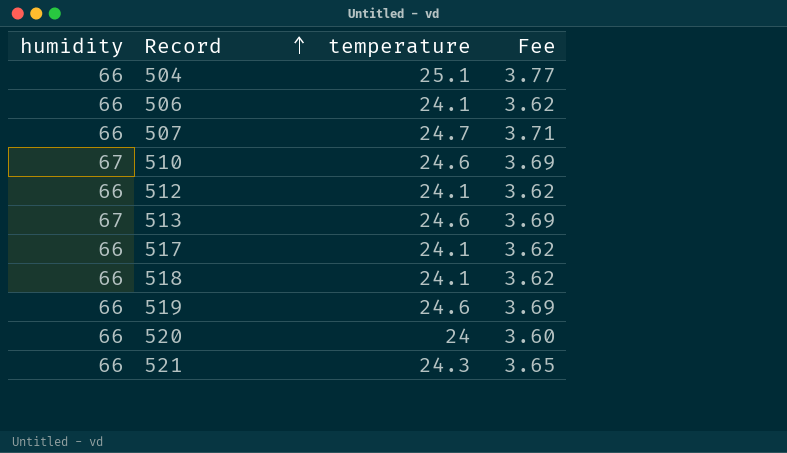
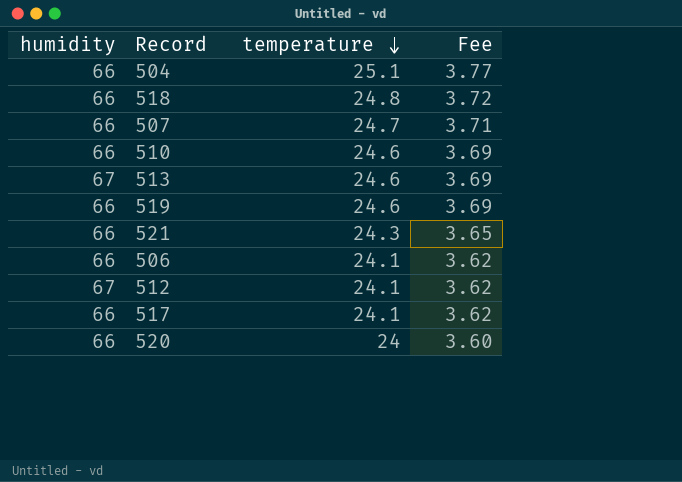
row order: Record ascending -> temperature descending
518 | temperature: 24.1 -> 24.8
518 | Fee: 3.62 -> 3.72
510 | humidity: 67 -> 66
512 | humidity: 66 -> 67

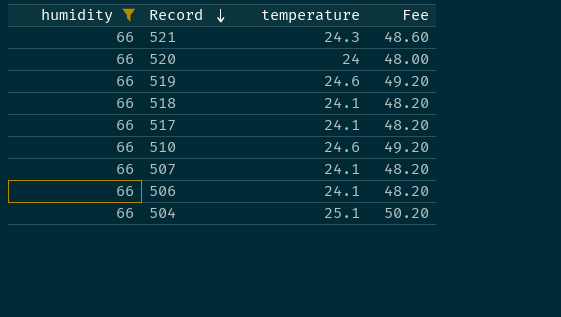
filter: none -> humidity = 66
row order: temperature descending -> Record descending
column Fee | formula: [temperature] * 0.15 -> [temperature] * 2
518 | temperature: 24.8 -> 24.1
507 | temperature: 24.7 -> 24.1

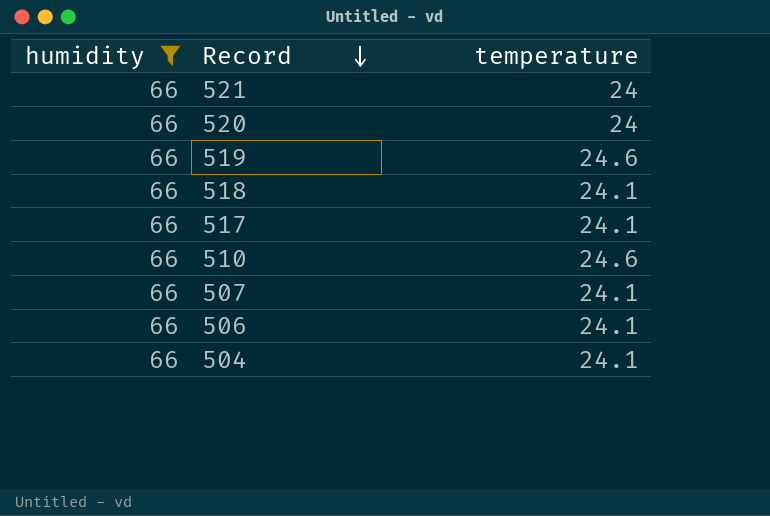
column Fee | formula: [temperature] * 2 -> none
521 | temperature: 24.3 -> 24
504 | temperature: 25.1 -> 24.1

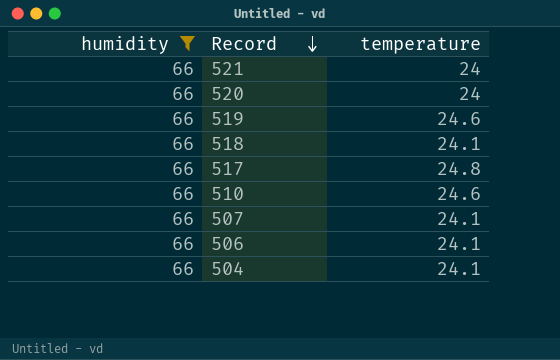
517 | temperature: 24.1 -> 24.8

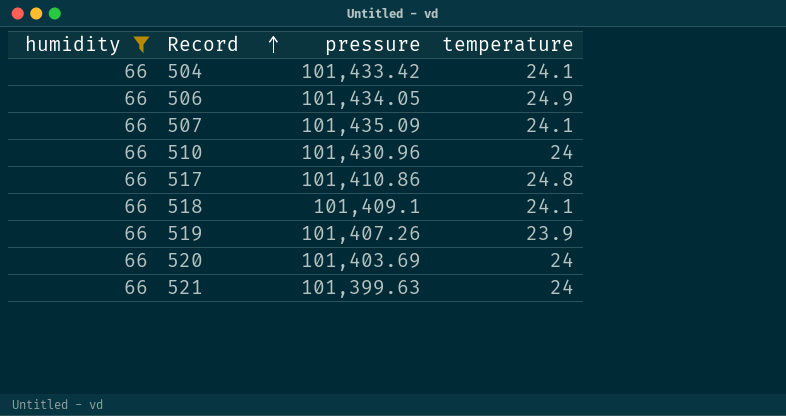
row order: Record descending -> Record ascending
column pressure | position: none -> 3
506 | temperature: 24.1 -> 24.9
510 | temperature: 24.6 -> 24
519 | temperature: 24.6 -> 23.9

